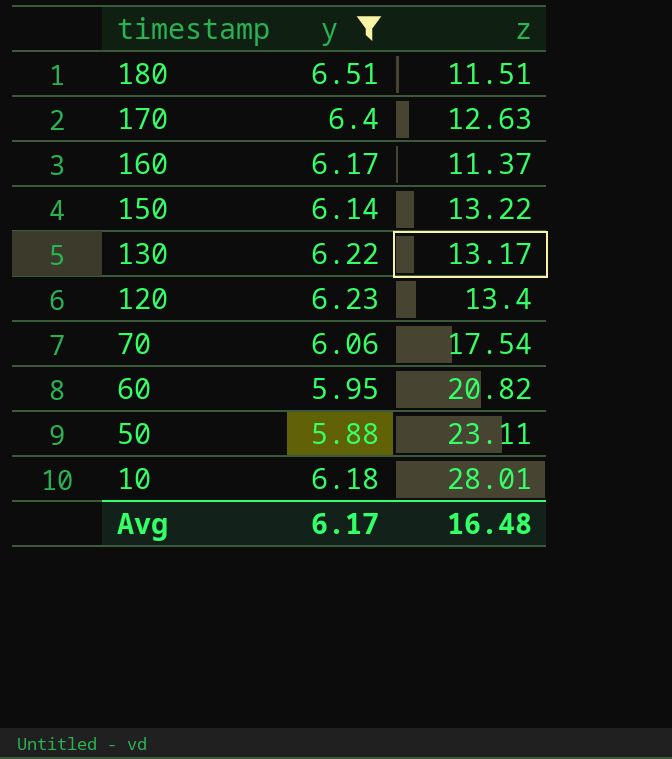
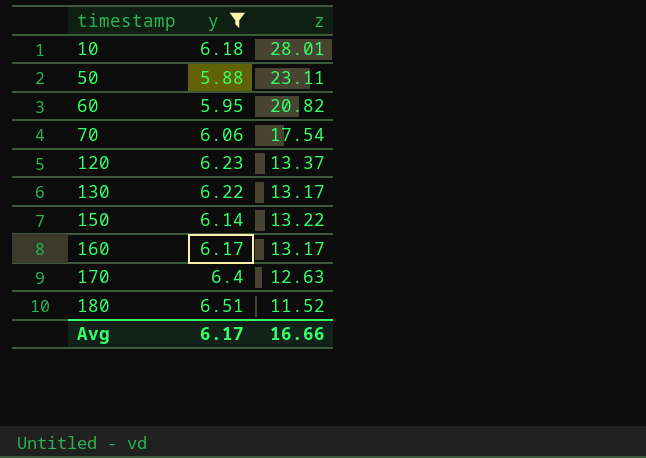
row order: timestamp descending -> timestamp ascending
120 | z: 13.4 -> 13.37
160 | z: 11.37 -> 13.17
180 | z: 11.51 -> 11.52
Avg | z: 16.48 -> 16.66

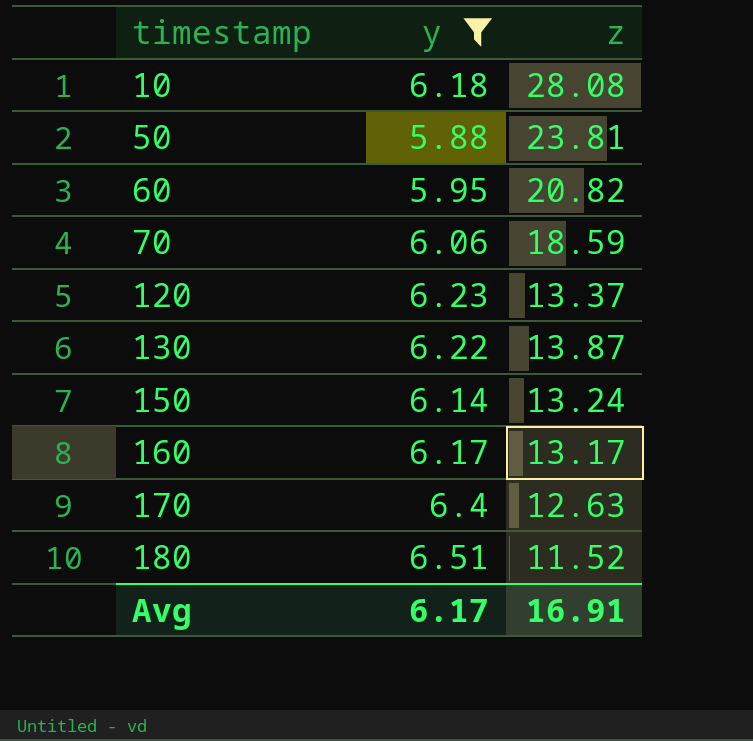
10 | z: 28.01 -> 28.08
50 | z: 23.11 -> 23.81
70 | z: 17.54 -> 18.59
130 | z: 13.17 -> 13.87
150 | z: 13.22 -> 13.24
Avg | z: 16.66 -> 16.91

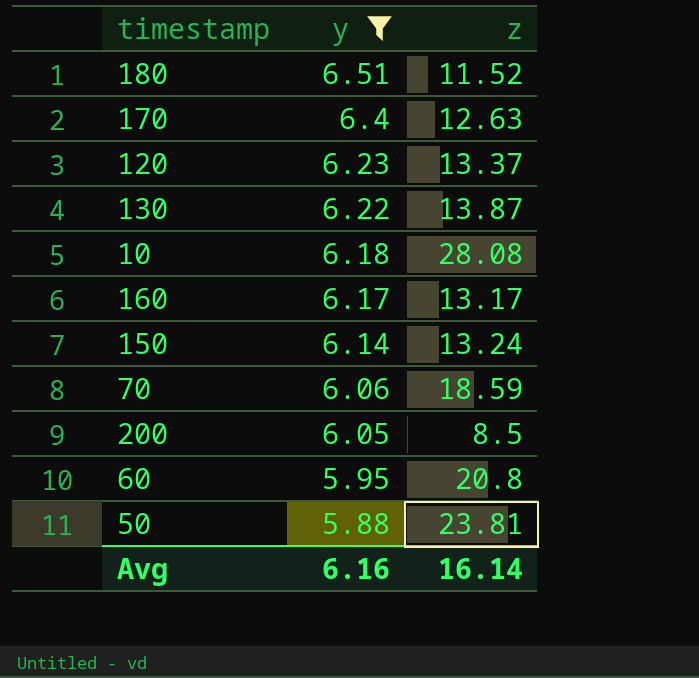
row order: timestamp ascending -> y descending
row 200: none -> 6.05 | 8.5
60 | z: 20.82 -> 20.8
Avg | y: 6.17 -> 6.16
Avg | z: 16.91 -> 16.14

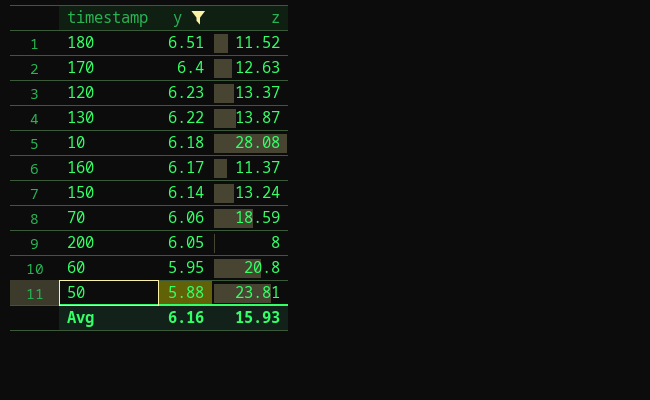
160 | z: 13.17 -> 11.37
200 | z: 8.5 -> 8
Avg | z: 16.14 -> 15.93

